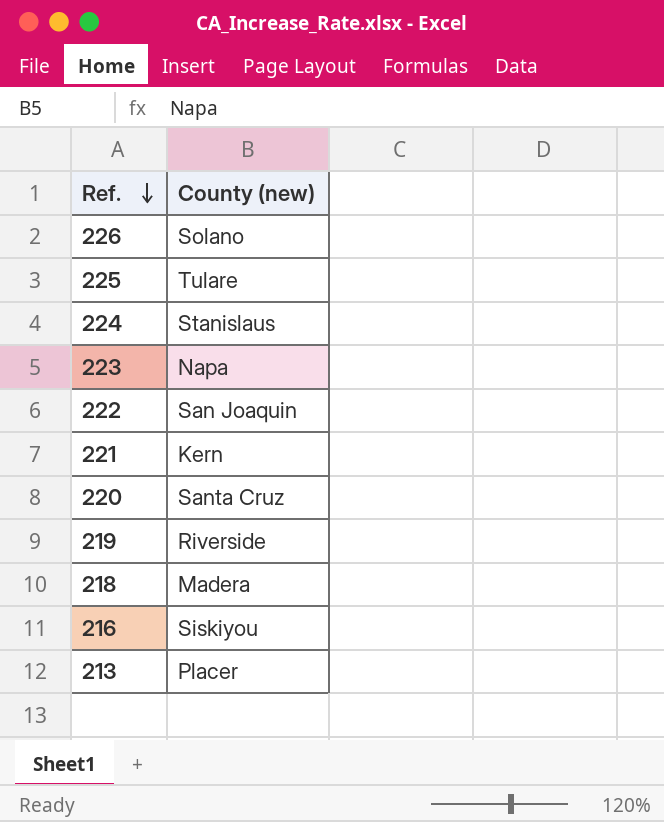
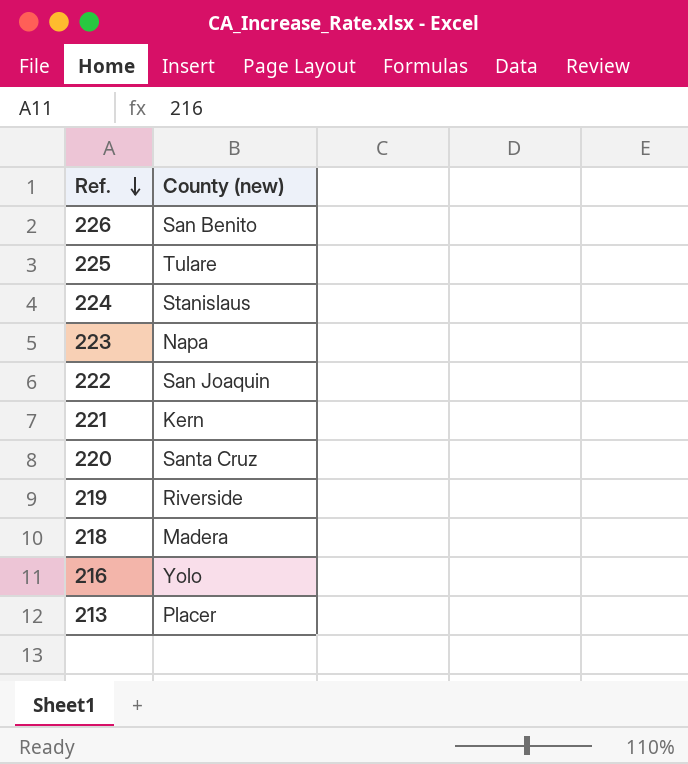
226 | County (new): Solano -> San Benito
216 | County (new): Siskiyou -> Yolo

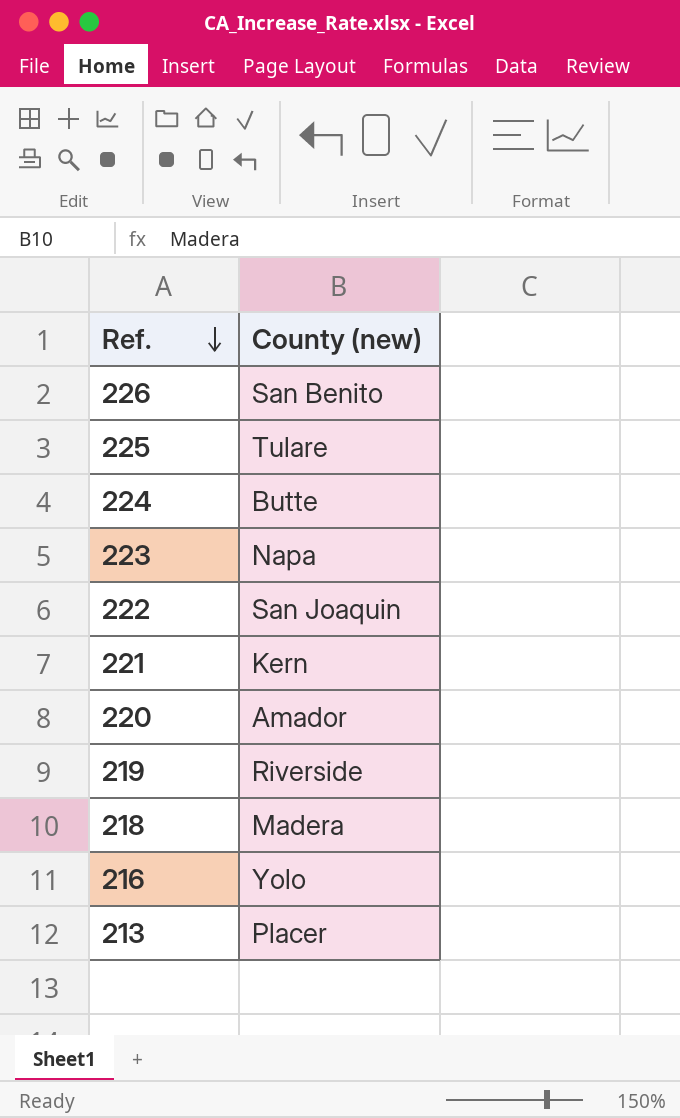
224 | County (new): Stanislaus -> Butte
220 | County (new): Santa Cruz -> Amador

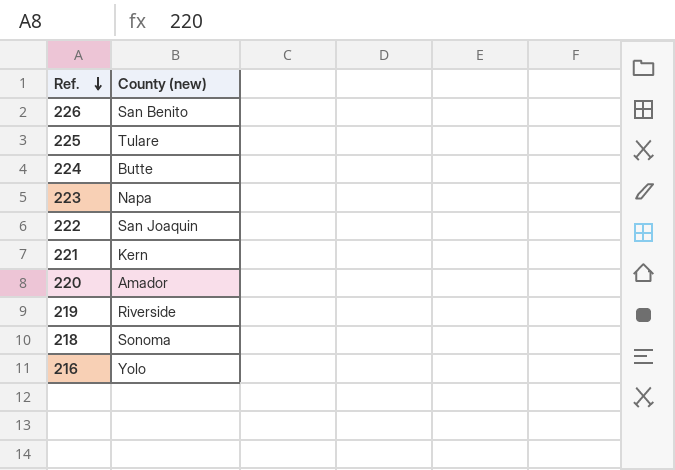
row 213: Placer -> none
218 | County (new): Madera -> Sonoma

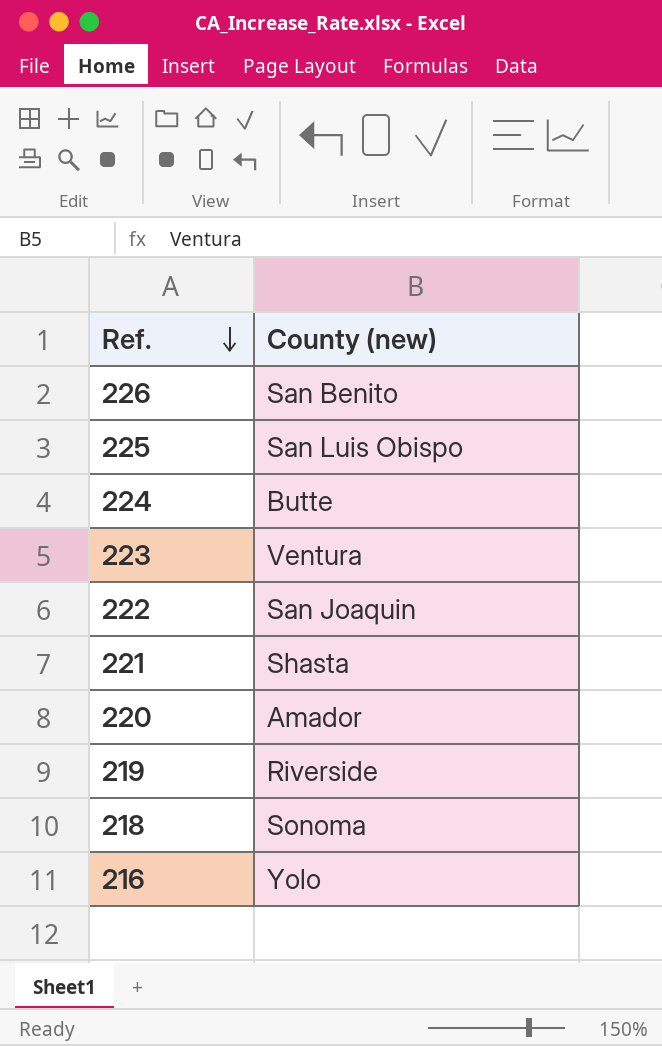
225 | County (new): Tulare -> San Luis Obispo
223 | County (new): Napa -> Ventura
221 | County (new): Kern -> Shasta

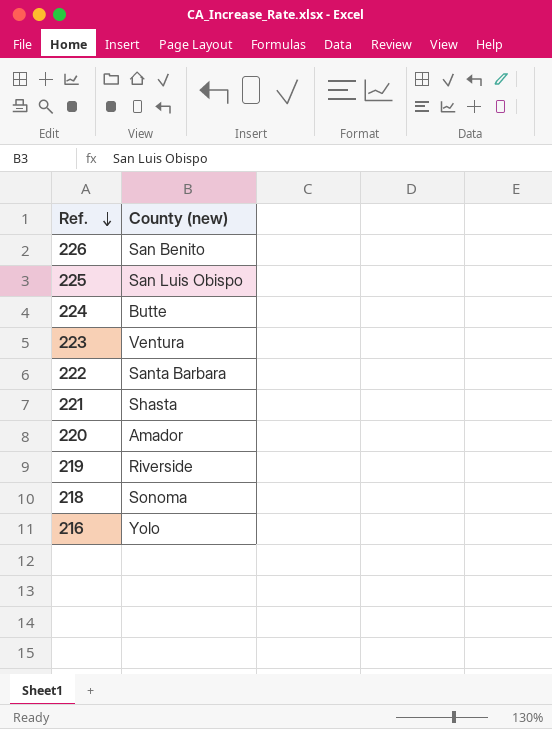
222 | County (new): San Joaquin -> Santa Barbara

